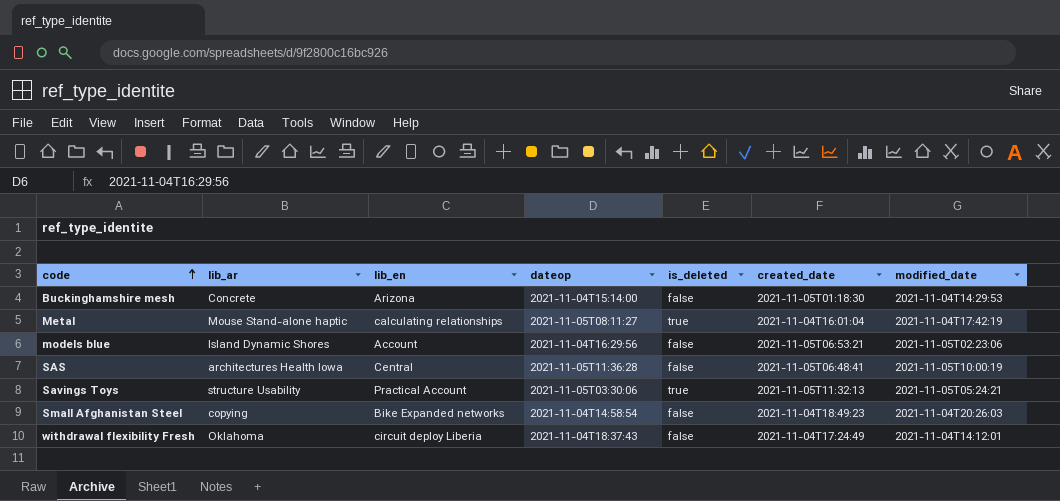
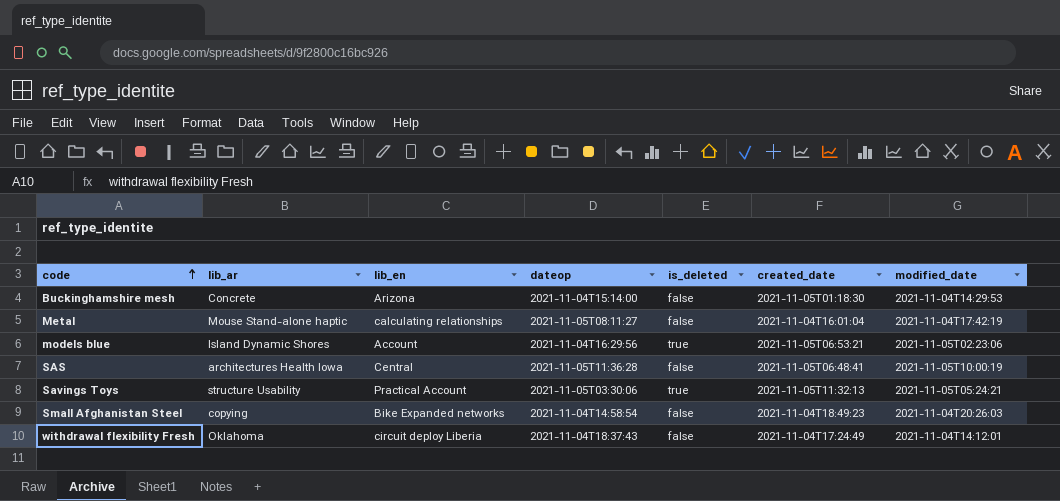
Metal | is_deleted: true -> false
models blue | is_deleted: false -> true

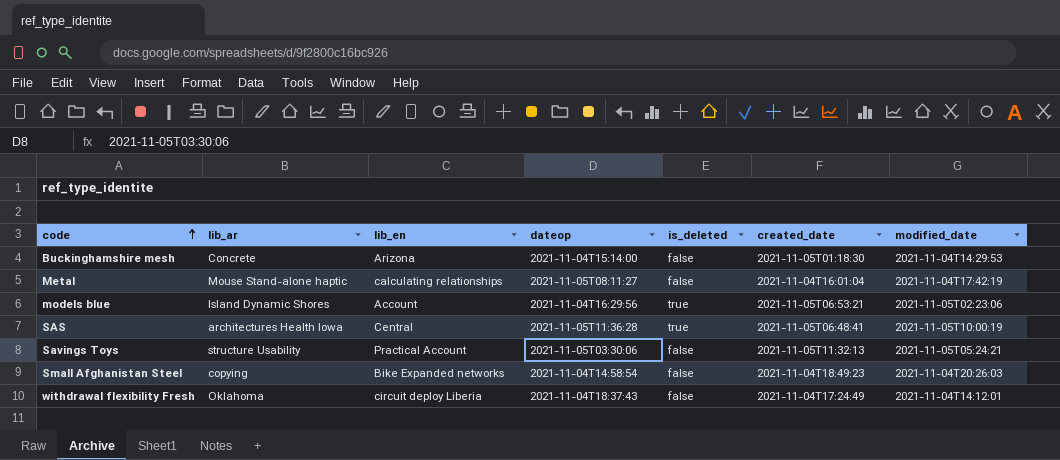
SAS | is_deleted: false -> true
Savings Toys | is_deleted: true -> false

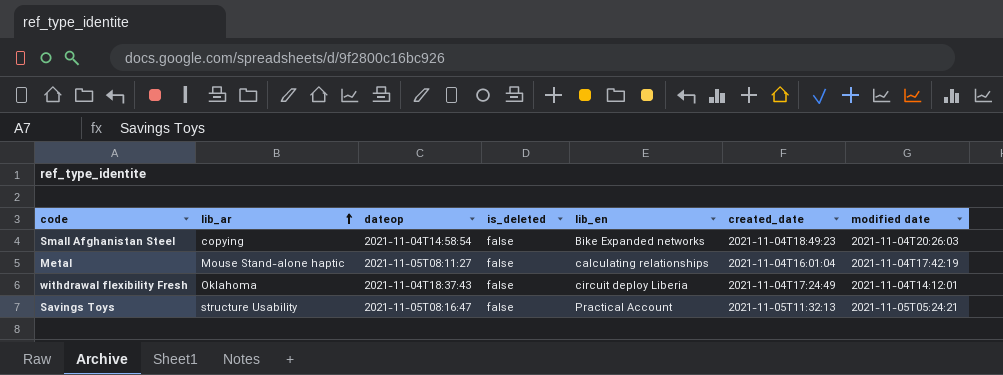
row order: code ascending -> lib_ar ascending
column lib_en | position: 3 -> 5
column name: modified_date -> modified date
row Buckinghamshire mesh: Concrete | Arizona | 2021-11-04T15:14:00 | false | 2021-11-05T01:18:30 | 2021-11-04T14:29:53 -> none
row models blue: Island Dynamic Shores | Account | 2021-11-04T16:29:56 | true | 2021-11-05T06:53:21 | 2021-11-05T02:23:06 -> none
row SAS: architectures Health Iowa | Central | 2021-11-05T11:36:28 | true | 2021-11-05T06:48:41 | 2021-11-05T10:00:19 -> none
Savings Toys | dateop: 2021-11-05T03:30:06 -> 2021-11-05T08:16:47

